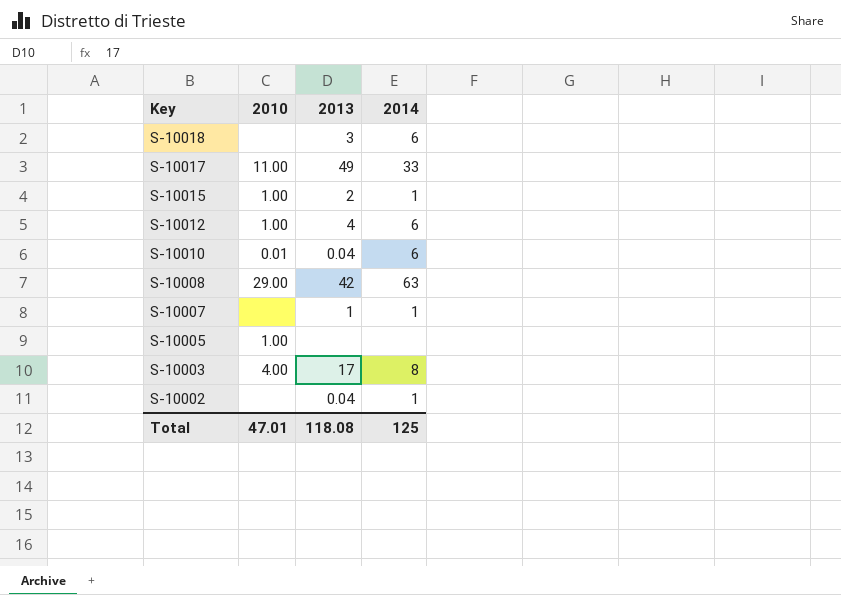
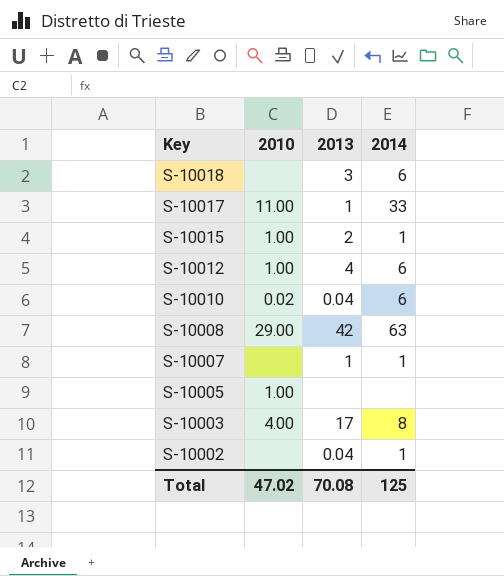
S-10017 | 2013: 49 -> 1
S-10010 | 2010: 0.01 -> 0.02
Total | 2010: 47.01 -> 47.02
Total | 2013: 118.08 -> 70.08

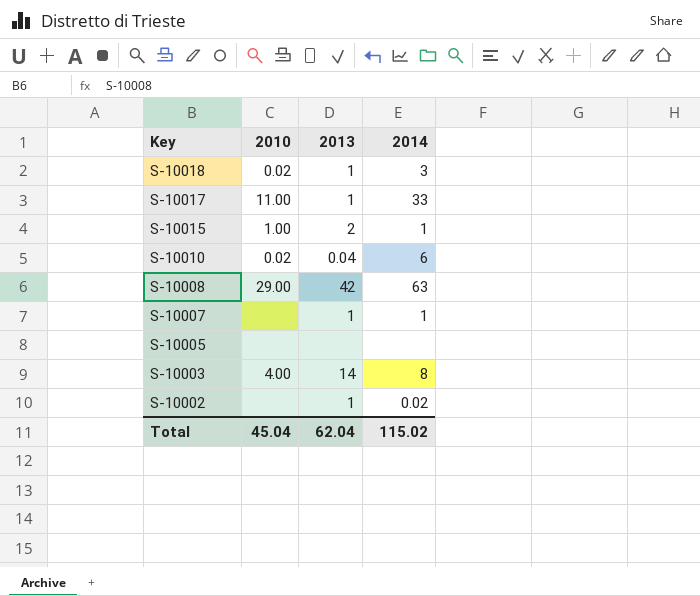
row S-10012: 1.00 | 4 | 6 -> none
S-10018 | 2010: none -> 0.02
S-10018 | 2013: 3 -> 1
S-10018 | 2014: 6 -> 3
S-10005 | 2010: 1.00 -> none
S-10003 | 2013: 17 -> 14
S-10002 | 2013: 0.04 -> 1
S-10002 | 2014: 1 -> 0.02
Total | 2010: 47.02 -> 45.04
Total | 2013: 70.08 -> 62.04
Total | 2014: 125 -> 115.02

